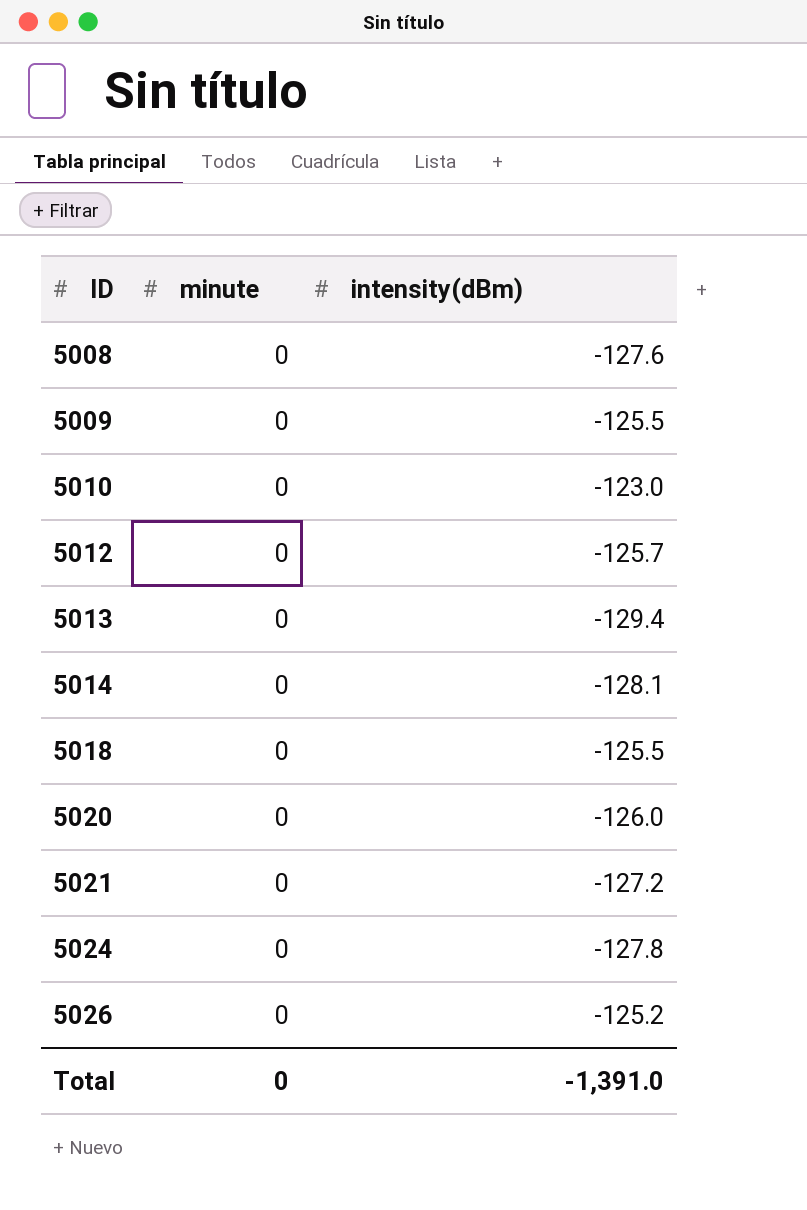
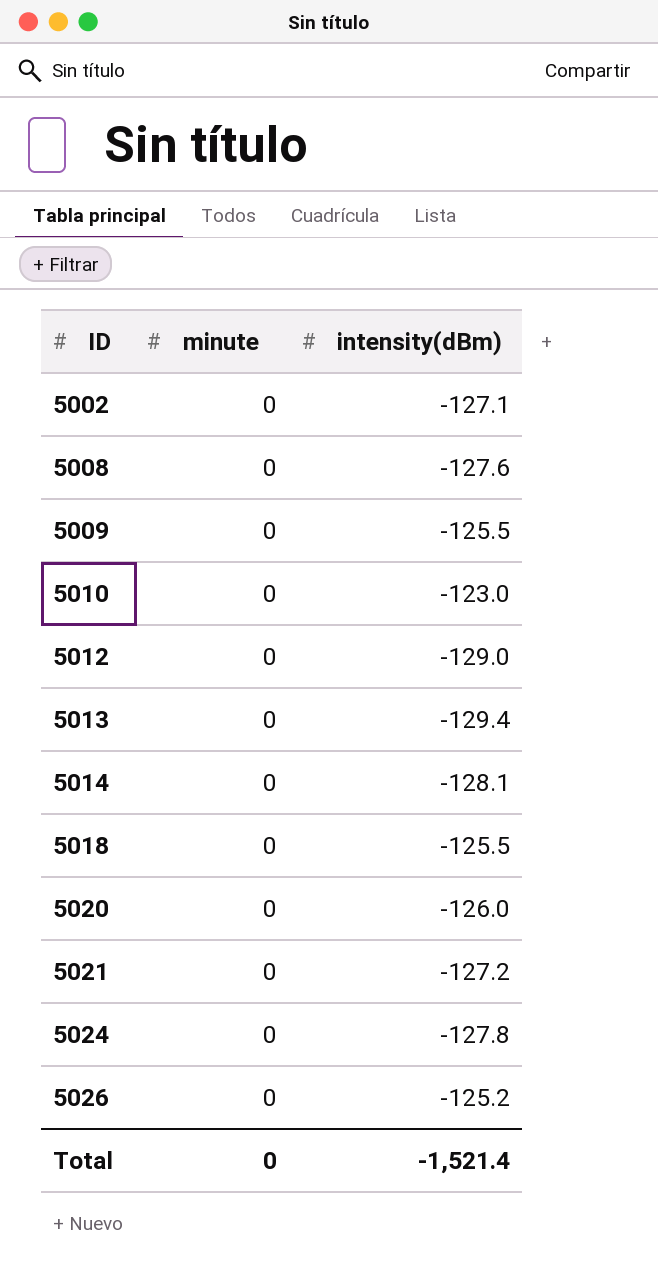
row 5002: none -> 0 | -127.1
5012 | intensity(dBm): -125.7 -> -129.0
Total | intensity(dBm): -1,391.0 -> -1,521.4

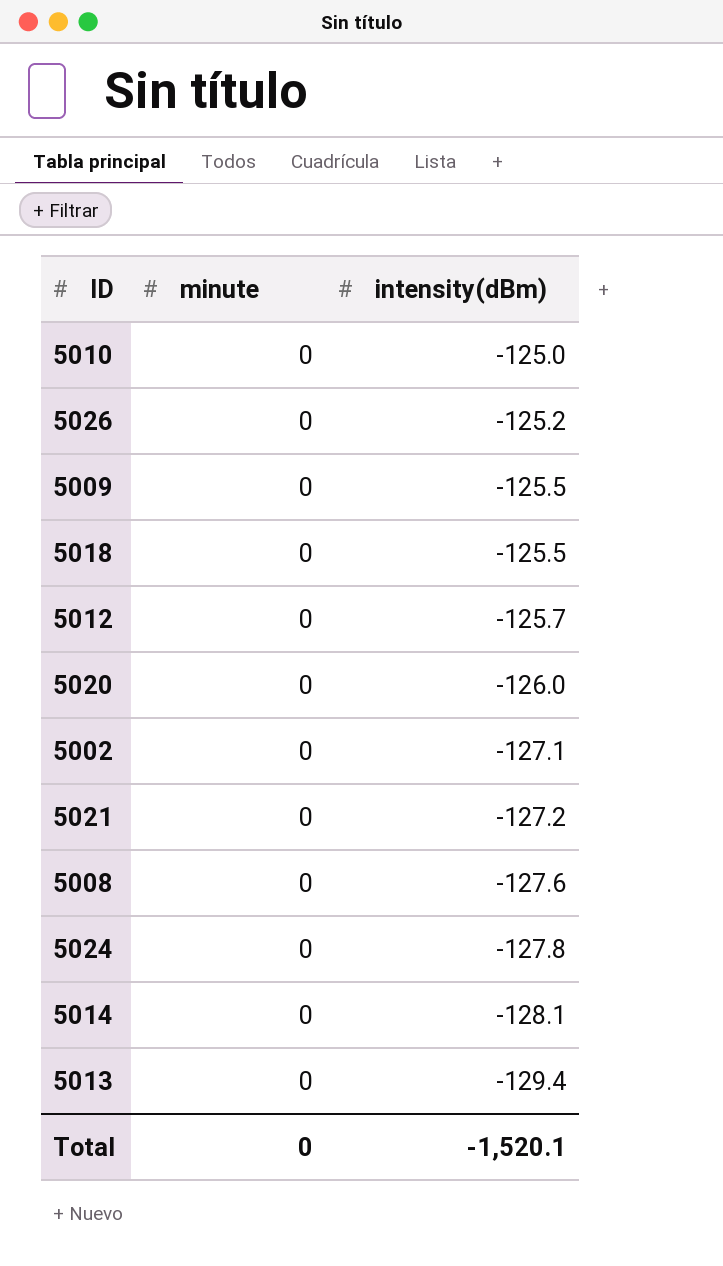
row order: ID ascending -> intensity(dBm) descending
5010 | intensity(dBm): -123.0 -> -125.0
5012 | intensity(dBm): -129.0 -> -125.7
Total | intensity(dBm): -1,521.4 -> -1,520.1

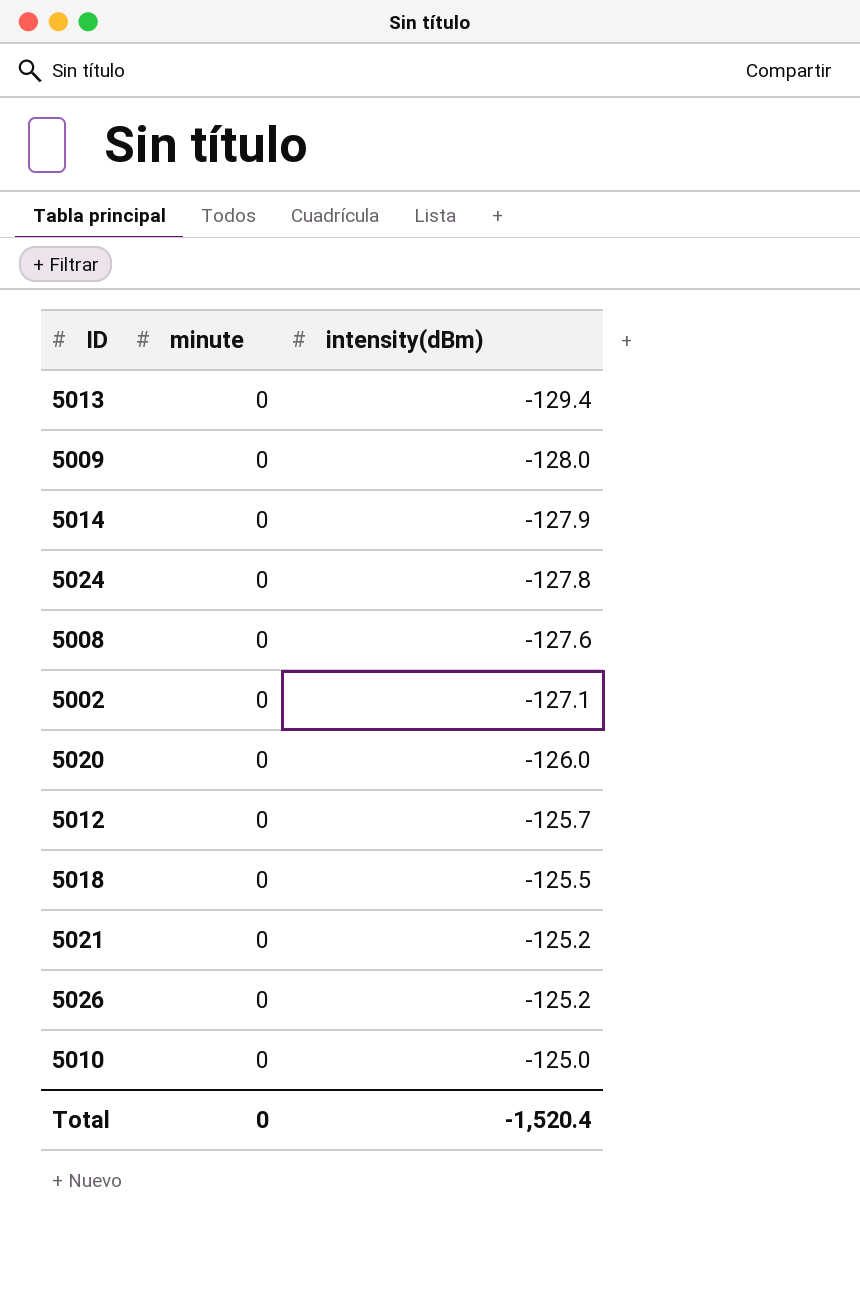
row order: intensity(dBm) descending -> intensity(dBm) ascending
5009 | intensity(dBm): -125.5 -> -128.0
5014 | intensity(dBm): -128.1 -> -127.9
5021 | intensity(dBm): -127.2 -> -125.2
Total | intensity(dBm): -1,520.1 -> -1,520.4

